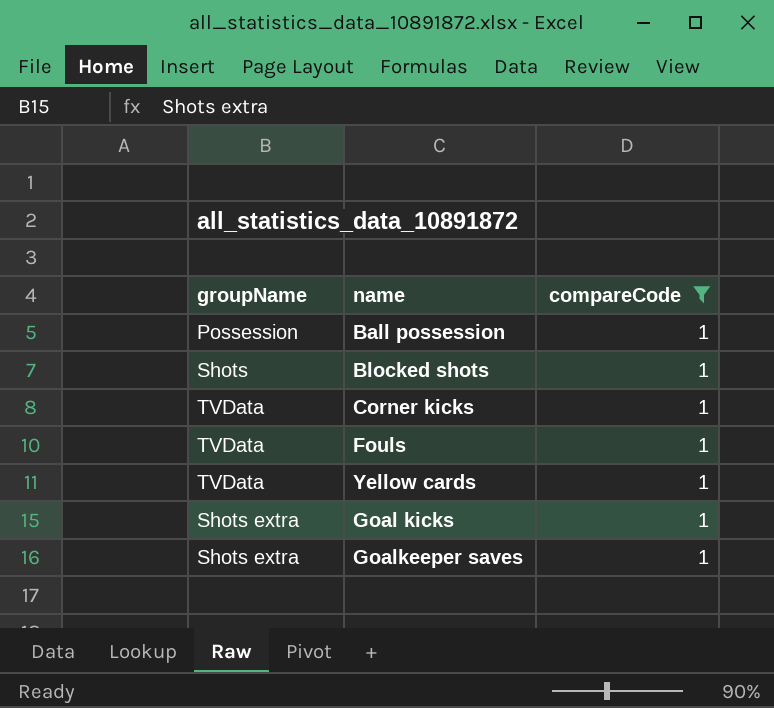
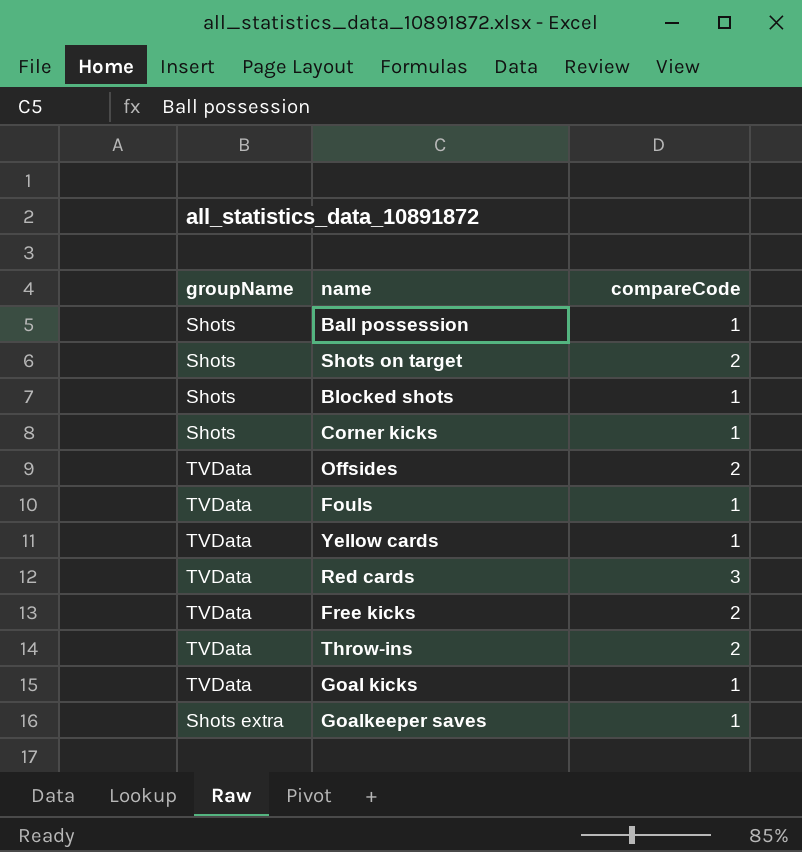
filter: compareCode = 1 -> none
Ball possession | groupName: Possession -> Shots
Corner kicks | groupName: TVData -> Shots
Goal kicks | groupName: Shots extra -> TVData

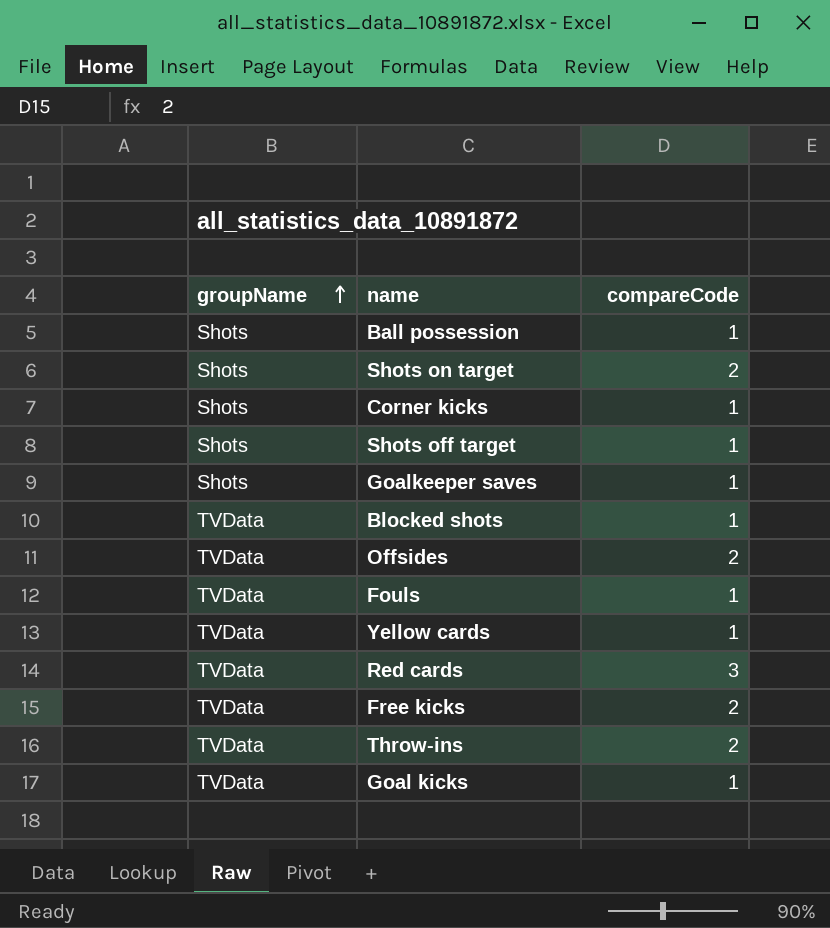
row order: none -> groupName ascending
row Shots off target: none -> Shots | 1
Goalkeeper saves | groupName: Shots extra -> Shots
Blocked shots | groupName: Shots -> TVData

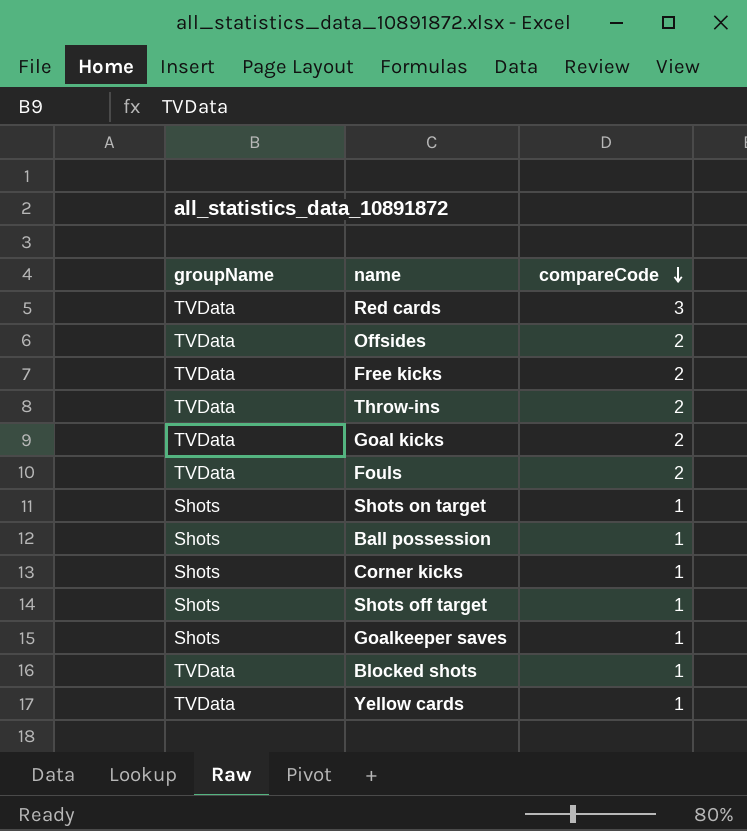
row order: groupName ascending -> compareCode descending
Goal kicks | compareCode: 1 -> 2
Fouls | compareCode: 1 -> 2
Shots on target | compareCode: 2 -> 1

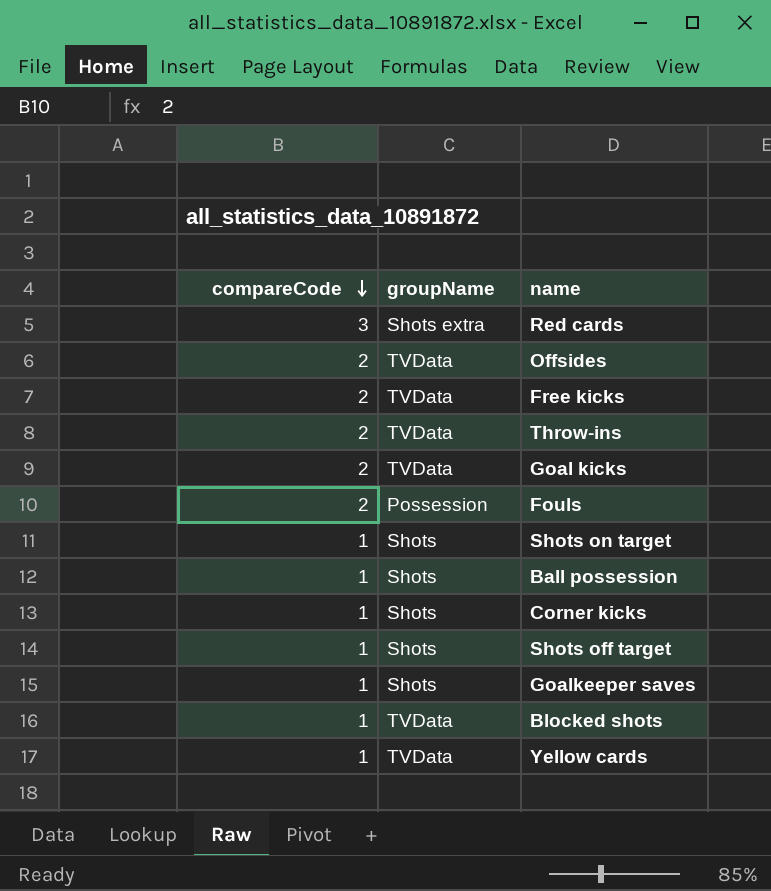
column compareCode | position: 3 -> 1
Red cards | groupName: TVData -> Shots extra
Fouls | groupName: TVData -> Possession

